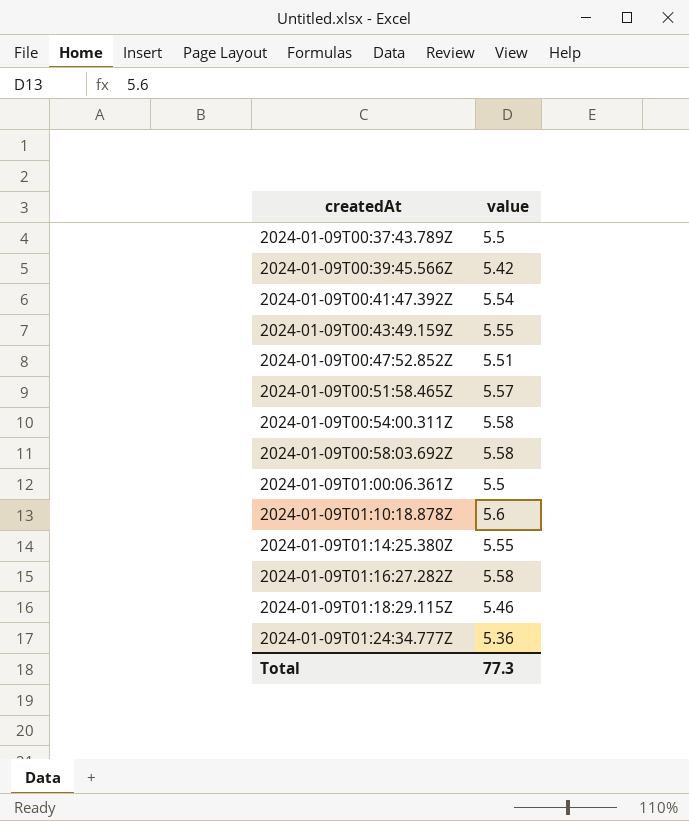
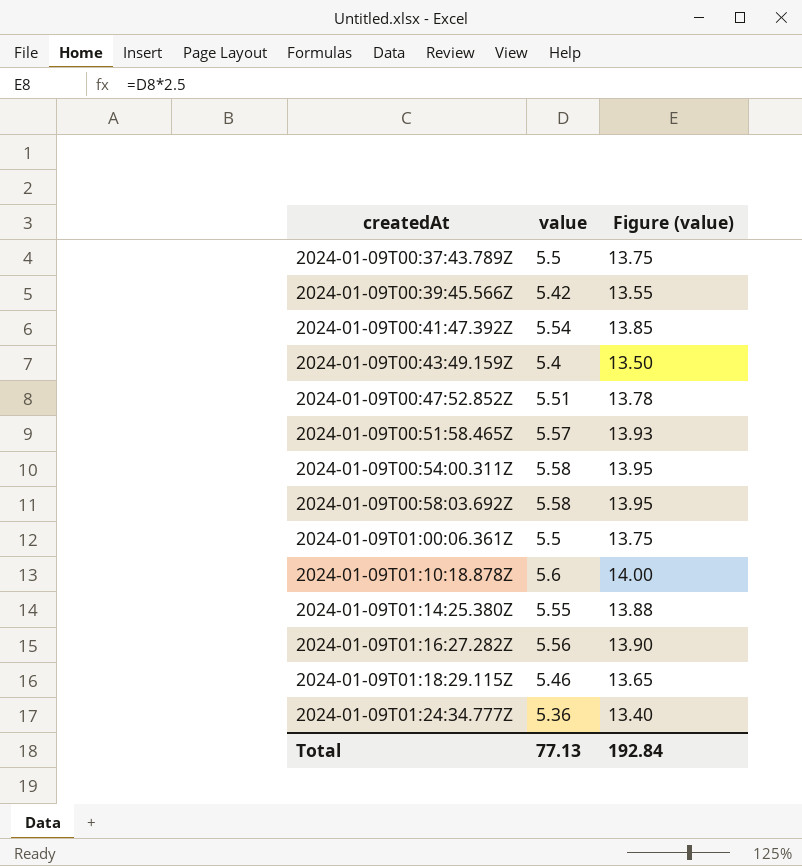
column Figure (value) | formula: none -> [value] * 2.5
2024-01-09T00:43:49.159Z | value: 5.55 -> 5.4
2024-01-09T01:16:27.282Z | value: 5.58 -> 5.56
Total | value: 77.3 -> 77.13

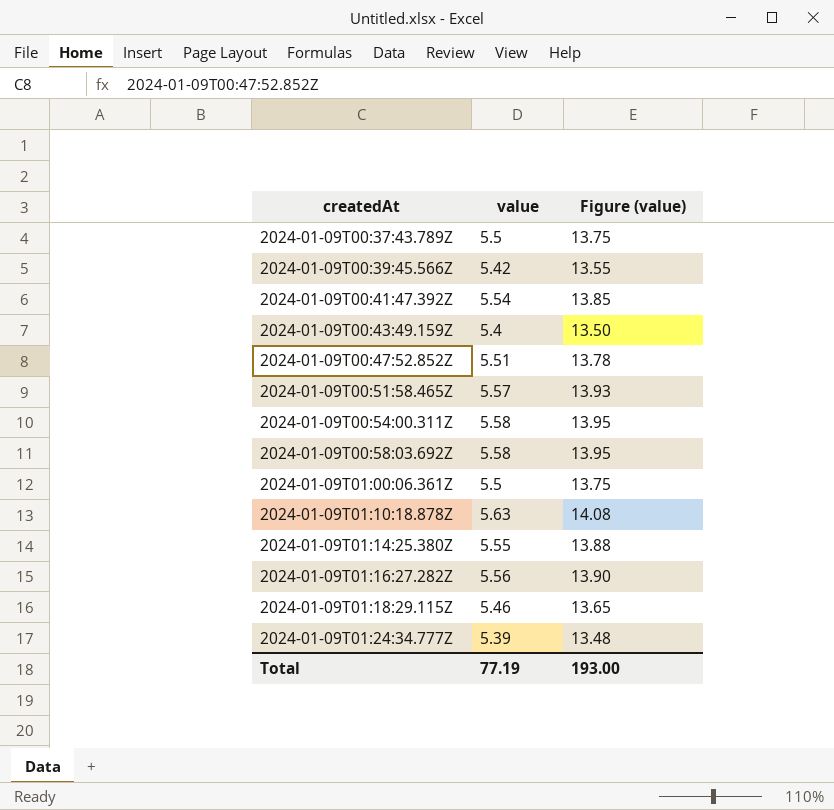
2024-01-09T01:10:18.878Z | value: 5.6 -> 5.63
2024-01-09T01:10:18.878Z | Figure (value): 14.00 -> 14.08
2024-01-09T01:24:34.777Z | value: 5.36 -> 5.39
2024-01-09T01:24:34.777Z | Figure (value): 13.40 -> 13.48
Total | value: 77.13 -> 77.19
Total | Figure (value): 192.84 -> 193.00

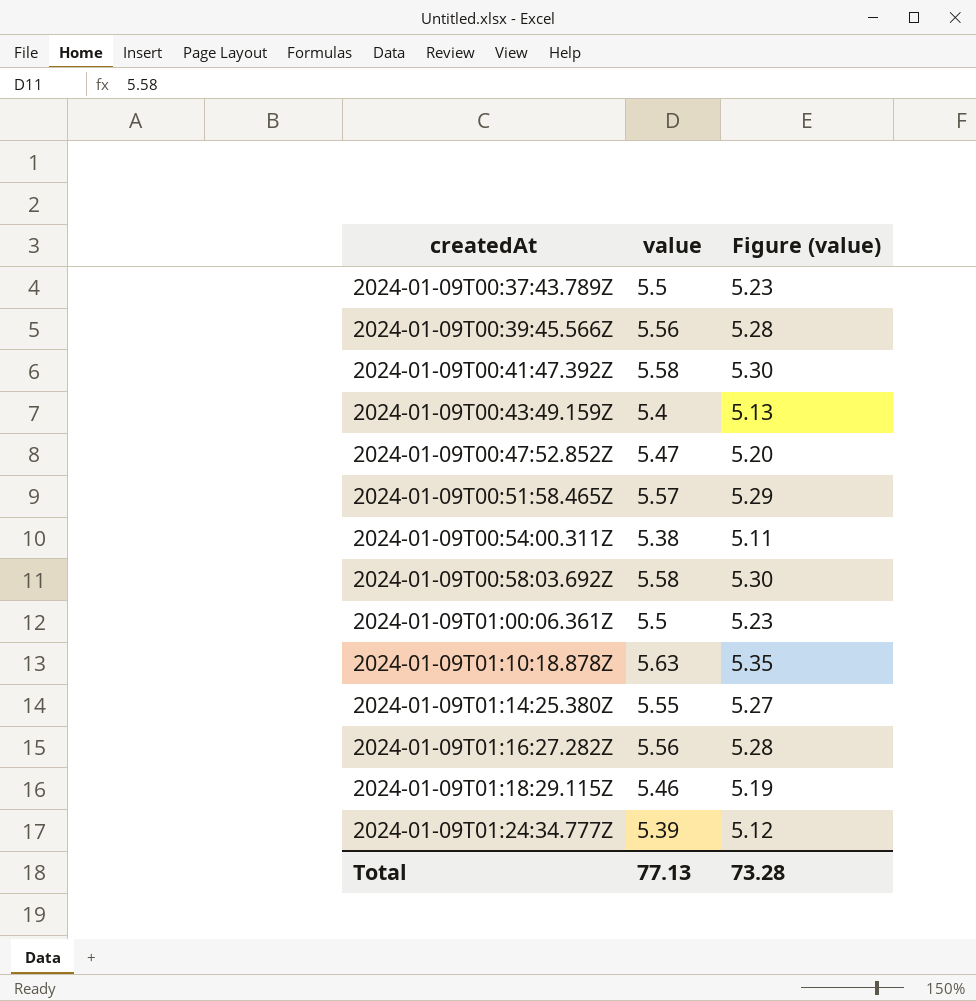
column Figure (value) | formula: [value] * 2.5 -> [value] * 0.95
2024-01-09T00:39:45.566Z | value: 5.42 -> 5.56
2024-01-09T00:41:47.392Z | value: 5.54 -> 5.58
2024-01-09T00:47:52.852Z | value: 5.51 -> 5.47
2024-01-09T00:54:00.311Z | value: 5.58 -> 5.38
Total | value: 77.19 -> 77.13
Total | Figure (value): 193.00 -> 73.28

